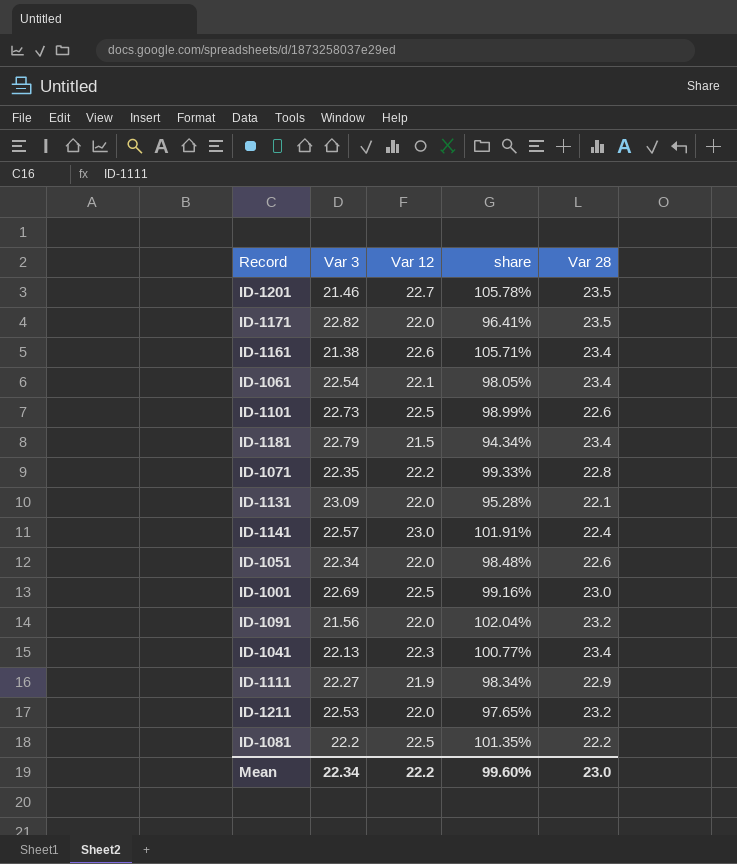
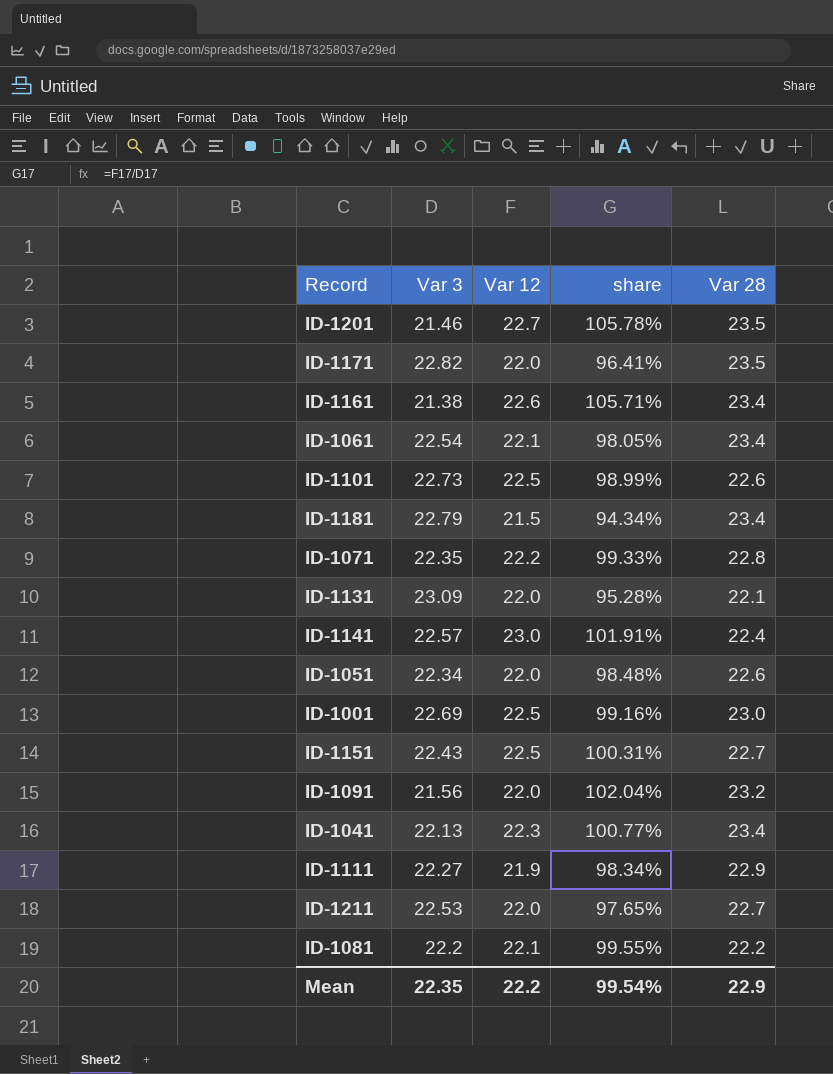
row ID-1151: none -> 22.43 | 22.5 | 100.31% | 22.7
ID-1211 | Var 28: 23.2 -> 22.7
ID-1081 | Var 12: 22.5 -> 22.1
ID-1081 | share: 101.35% -> 99.55%
Mean | Var 3: 22.34 -> 22.35
Mean | share: 99.60% -> 99.54%
Mean | Var 28: 23.0 -> 22.9

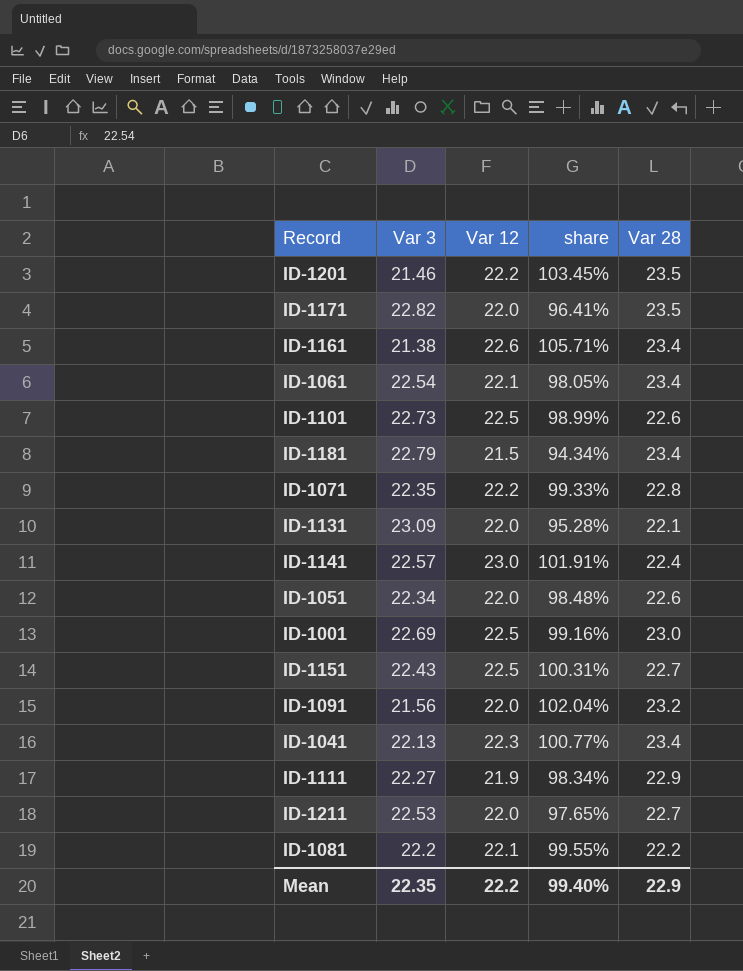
ID-1201 | Var 12: 22.7 -> 22.2
ID-1201 | share: 105.78% -> 103.45%
Mean | share: 99.54% -> 99.40%

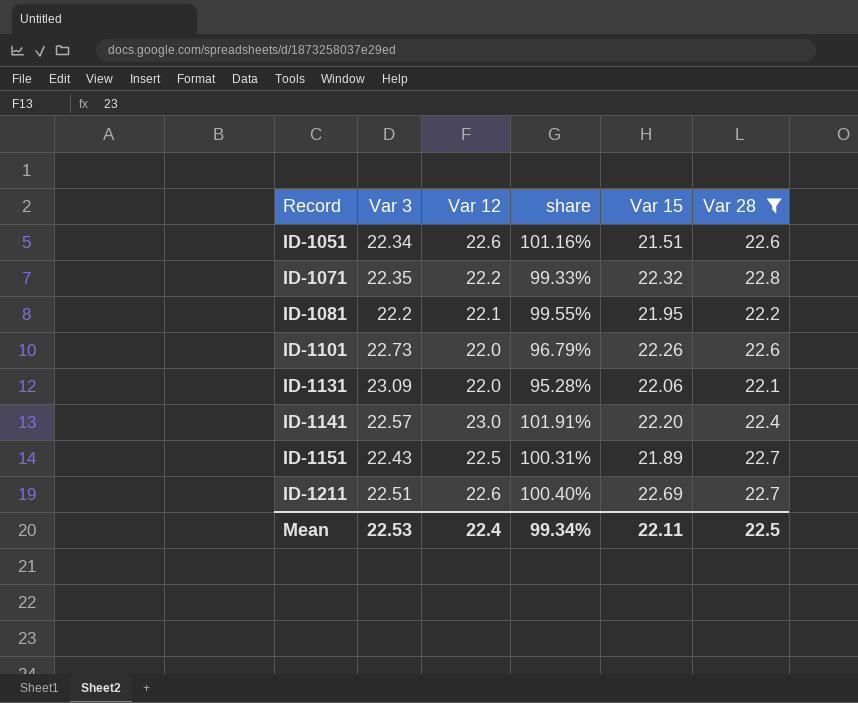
filter: none -> Var 28 <= 22.8
row order: none -> Record ascending
column Var 15 | position: none -> 5
ID-1051 | Var 12: 22.0 -> 22.6
ID-1051 | share: 98.48% -> 101.16%
ID-1101 | Var 12: 22.5 -> 22.0
ID-1101 | share: 98.99% -> 96.79%
ID-1211 | Var 3: 22.53 -> 22.51
ID-1211 | Var 12: 22.0 -> 22.6
ID-1211 | share: 97.65% -> 100.40%
Mean | Var 3: 22.35 -> 22.53
Mean | Var 12: 22.2 -> 22.4
Mean | share: 99.40% -> 99.34%
Mean | Var 28: 22.9 -> 22.5

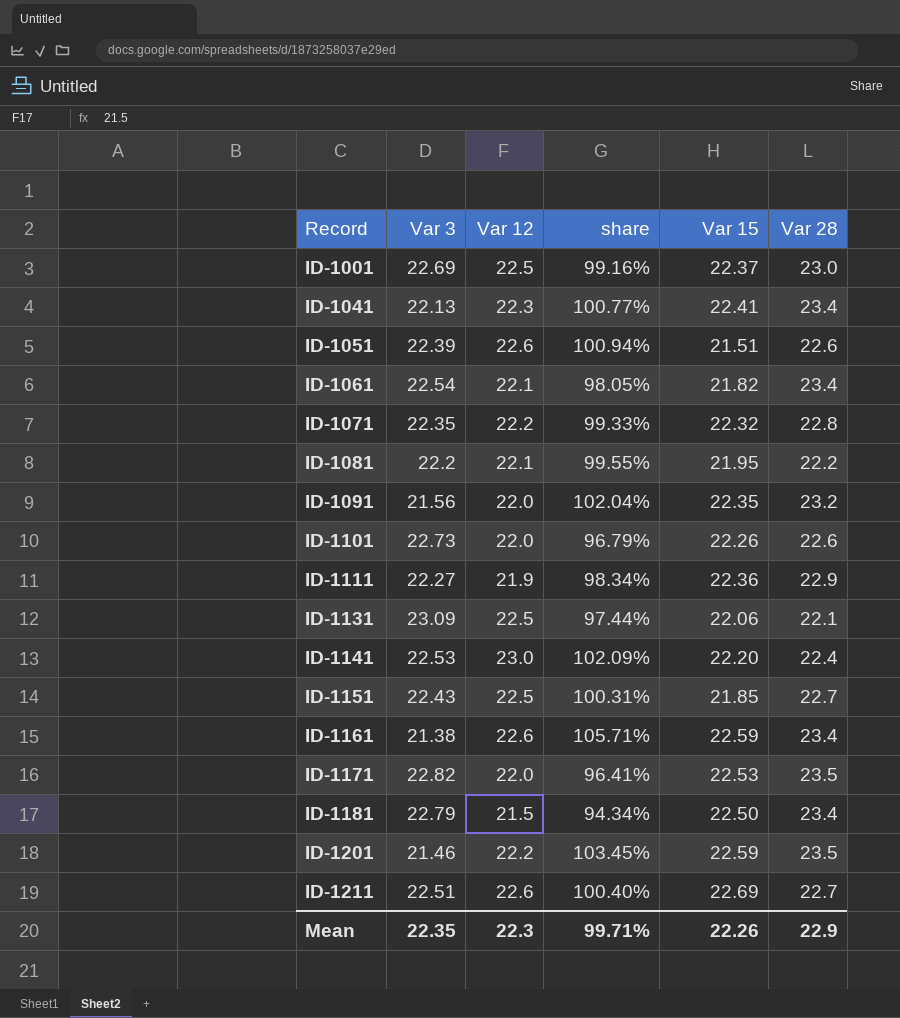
filter: Var 28 <= 22.8 -> none
ID-1051 | Var 3: 22.34 -> 22.39
ID-1051 | share: 101.16% -> 100.94%
ID-1131 | Var 12: 22.0 -> 22.5
ID-1131 | share: 95.28% -> 97.44%
ID-1141 | Var 3: 22.57 -> 22.53
ID-1141 | share: 101.91% -> 102.09%
ID-1151 | Var 15: 21.89 -> 21.85
Mean | Var 3: 22.53 -> 22.35
Mean | Var 12: 22.4 -> 22.3
Mean | share: 99.34% -> 99.71%
Mean | Var 15: 22.11 -> 22.26
Mean | Var 28: 22.5 -> 22.9

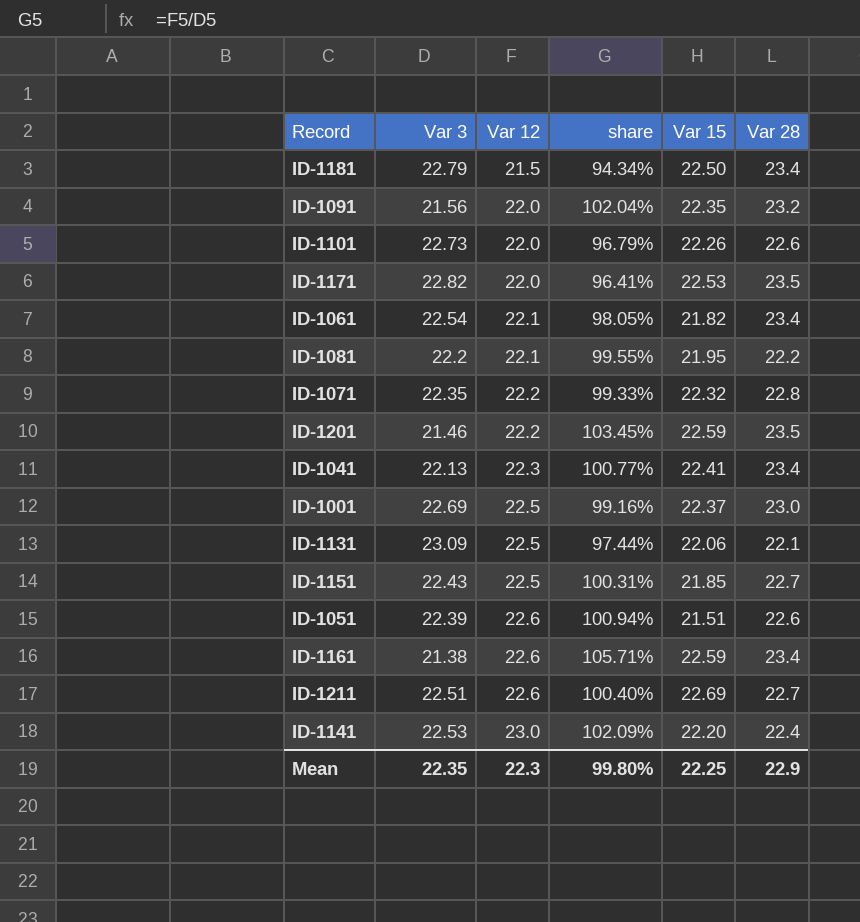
row order: Record ascending -> Var 12 ascending
row ID-1111: 22.27 | 21.9 | 98.34% | 22.36 | 22.9 -> none
Mean | share: 99.71% -> 99.80%
Mean | Var 15: 22.26 -> 22.25

